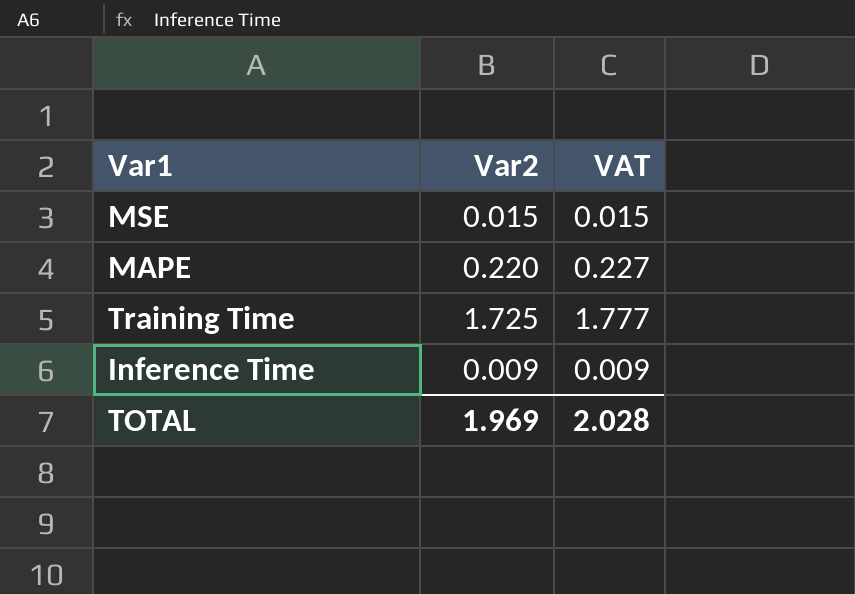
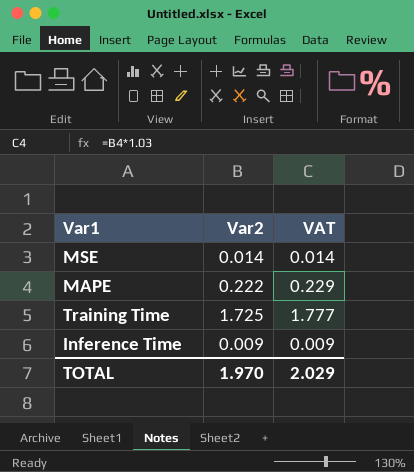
MSE | Var2: 0.015 -> 0.014
MSE | VAT: 0.015 -> 0.014
MAPE | Var2: 0.220 -> 0.222
MAPE | VAT: 0.227 -> 0.229
TOTAL | Var2: 1.969 -> 1.970
TOTAL | VAT: 2.028 -> 2.029

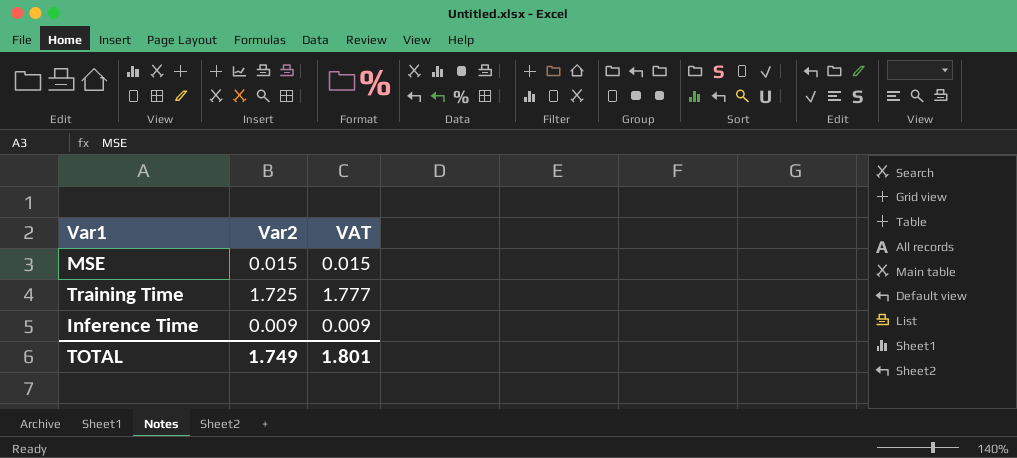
row MAPE: 0.222 | 0.229 -> none
MSE | Var2: 0.014 -> 0.015
MSE | VAT: 0.014 -> 0.015
TOTAL | Var2: 1.970 -> 1.749
TOTAL | VAT: 2.029 -> 1.801

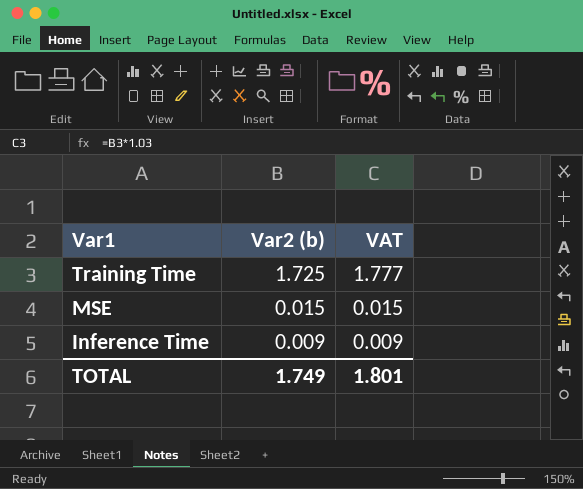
row order: none -> Var1 descending
column name: Var2 -> Var2 (b)

